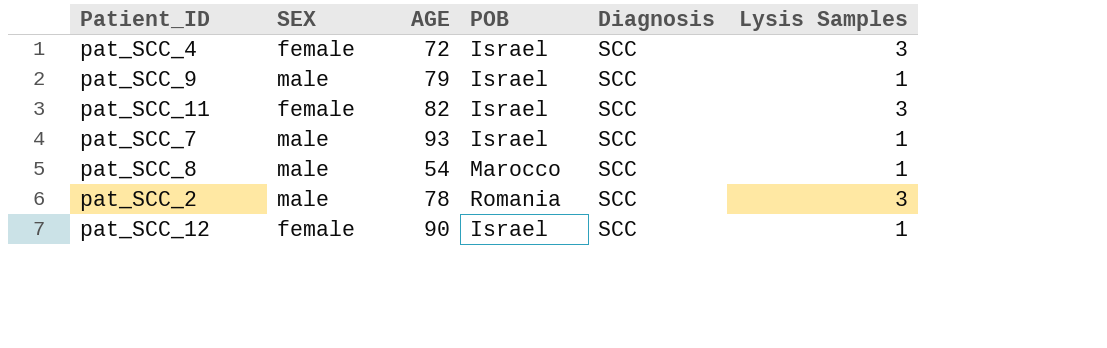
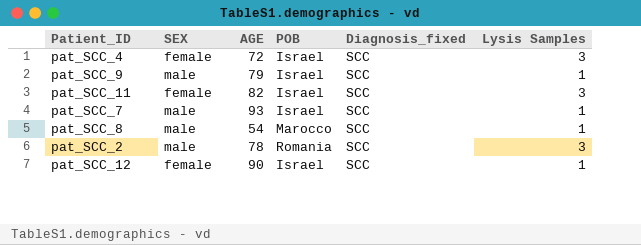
column name: Diagnosis -> Diagnosis_fixed

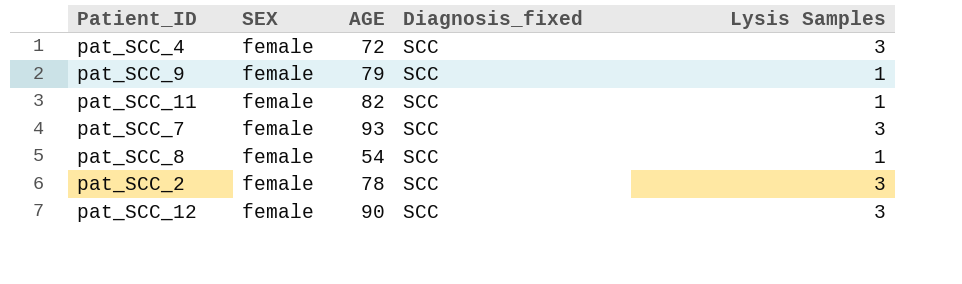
column POB | position: 4 -> none
pat_SCC_9 | SEX: male -> female
pat_SCC_11 | Lysis Samples: 3 -> 1
pat_SCC_7 | SEX: male -> female
pat_SCC_7 | Lysis Samples: 1 -> 3
pat_SCC_8 | SEX: male -> female
pat_SCC_2 | SEX: male -> female
pat_SCC_12 | Lysis Samples: 1 -> 3

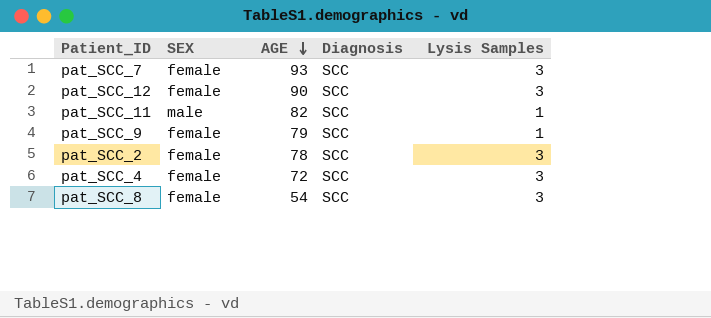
row order: none -> AGE descending
column name: Diagnosis_fixed -> Diagnosis
pat_SCC_11 | SEX: female -> male
pat_SCC_8 | Lysis Samples: 1 -> 3

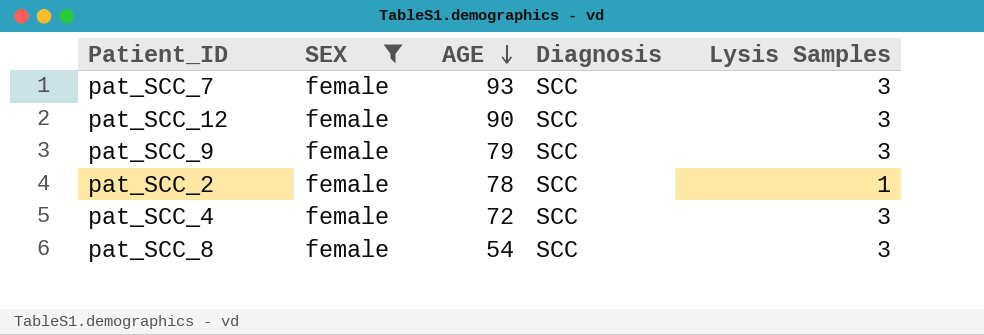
filter: none -> SEX = female
pat_SCC_9 | Lysis Samples: 1 -> 3
pat_SCC_2 | Lysis Samples: 3 -> 1

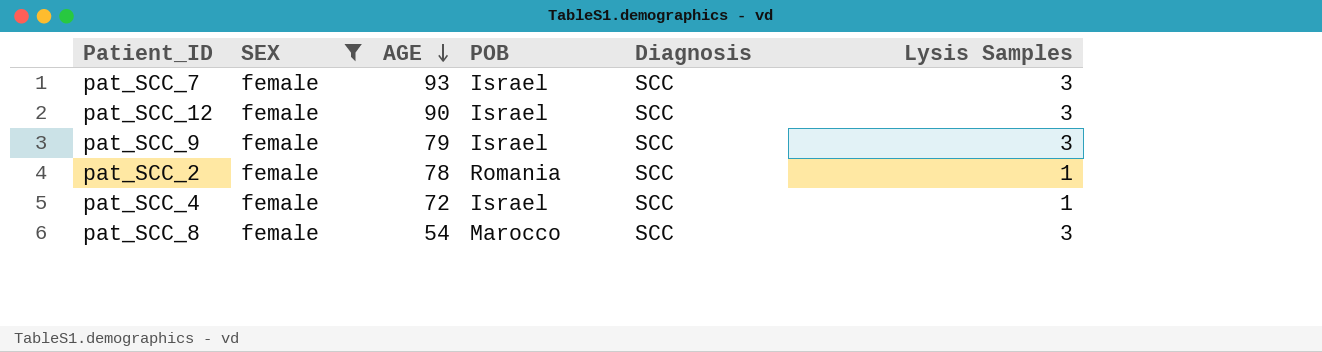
column POB | position: none -> 4
pat_SCC_4 | Lysis Samples: 3 -> 1

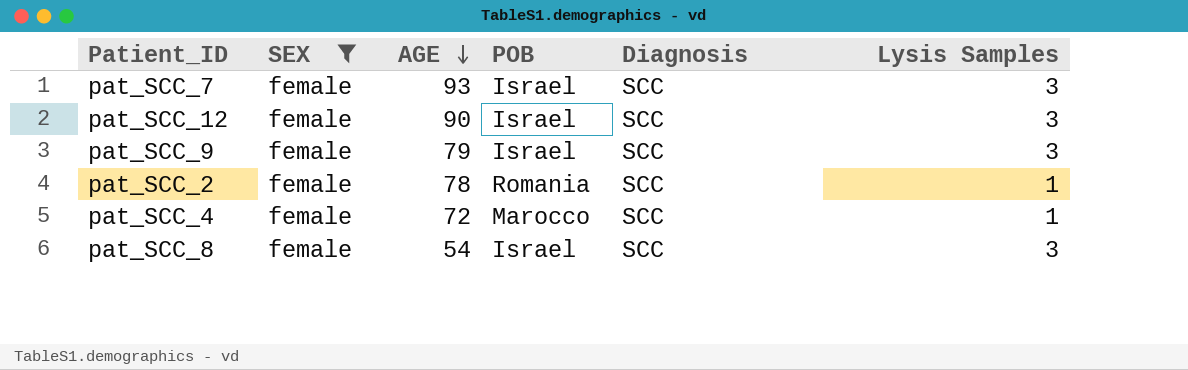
pat_SCC_4 | POB: Israel -> Marocco
pat_SCC_8 | POB: Marocco -> Israel

